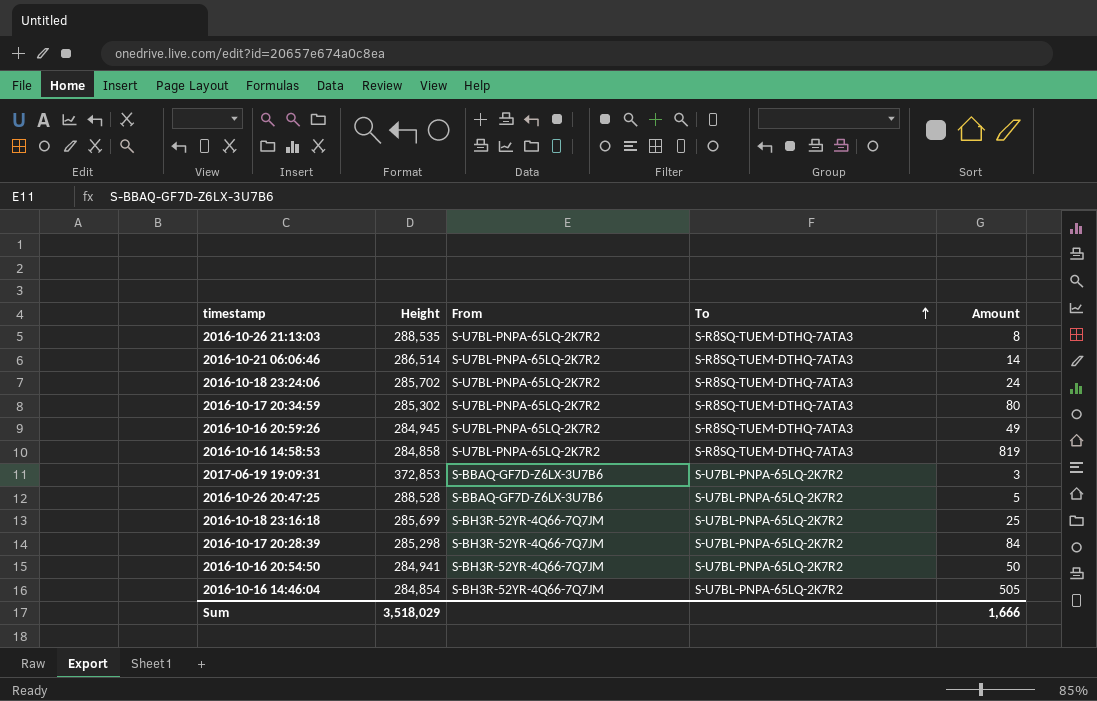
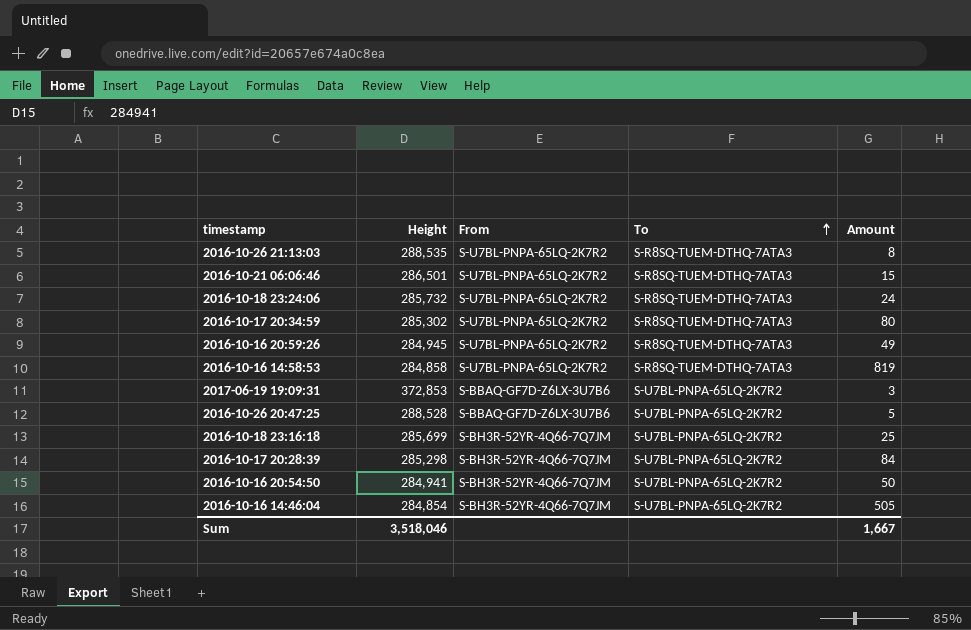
2016-10-21 06:06:46 | Height: 286,514 -> 286,501
2016-10-21 06:06:46 | Amount: 14 -> 15
2016-10-18 23:24:06 | Height: 285,702 -> 285,732
Sum | Height: 3,518,029 -> 3,518,046
Sum | Amount: 1,666 -> 1,667

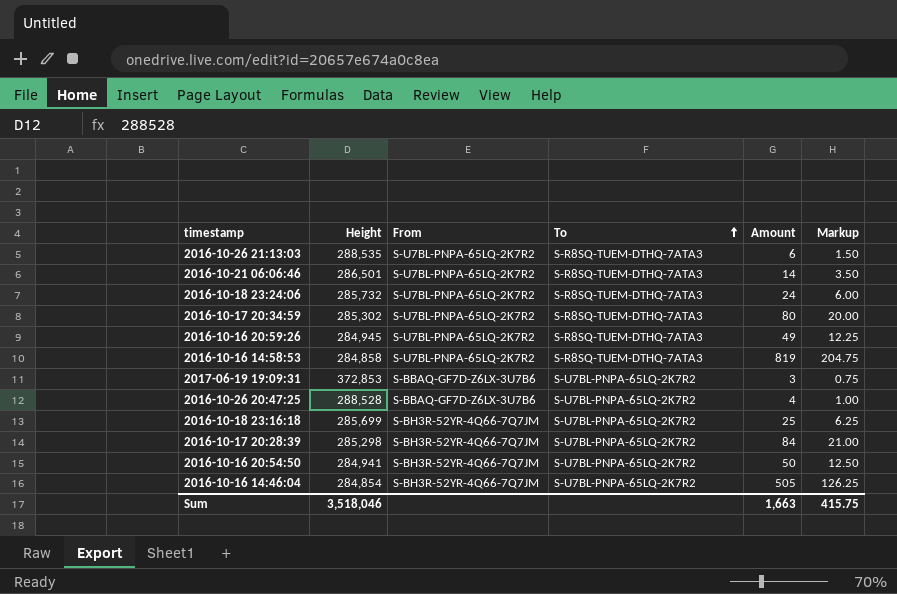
column Markup | formula: none -> [Amount] * 0.25
2016-10-26 21:13:03 | Amount: 8 -> 6
2016-10-21 06:06:46 | Amount: 15 -> 14
2016-10-26 20:47:25 | Amount: 5 -> 4
Sum | Amount: 1,667 -> 1,663

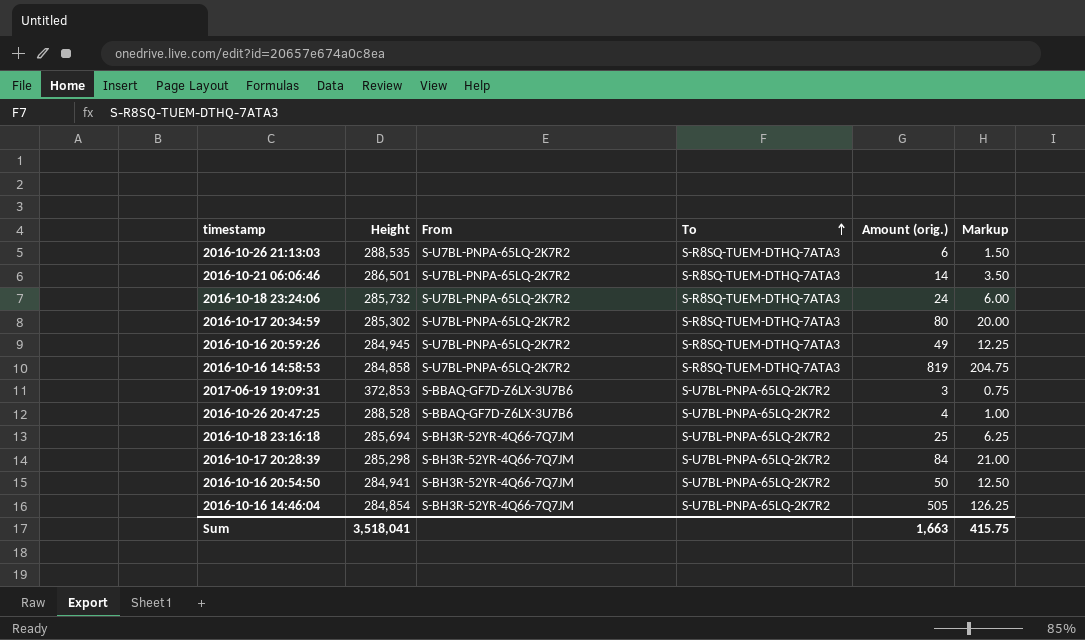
column name: Amount -> Amount (orig.)
2016-10-18 23:16:18 | Height: 285,699 -> 285,694
Sum | Height: 3,518,046 -> 3,518,041

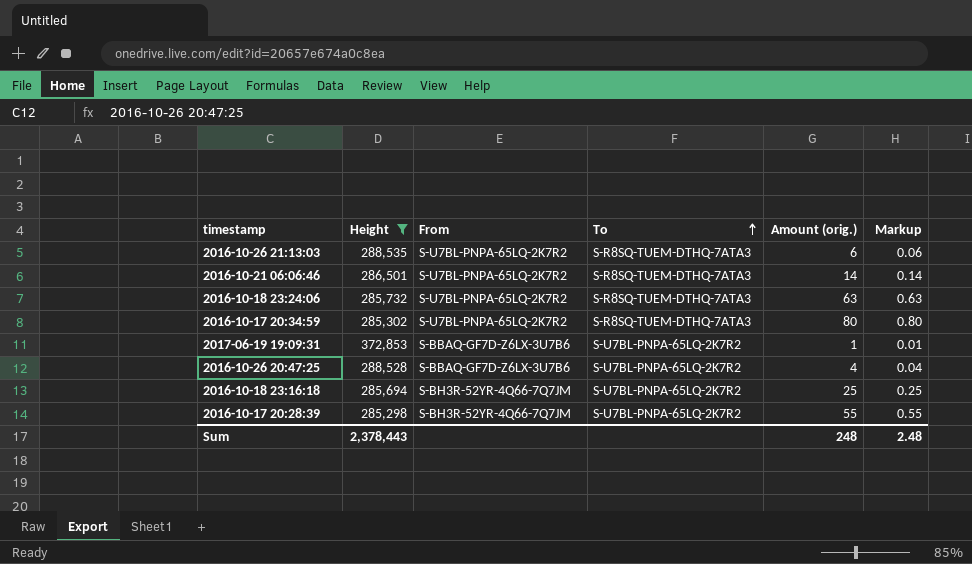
filter: none -> Height >= 285,298
column Markup | formula: [Amount (orig.)] * 0.25 -> [Amount (orig.)] * 0.01
2016-10-18 23:24:06 | Amount (orig.): 24 -> 63
2017-06-19 19:09:31 | Amount (orig.): 3 -> 1
2016-10-17 20:28:39 | Amount (orig.): 84 -> 55
Sum | Height: 3,518,041 -> 2,378,443
Sum | Amount (orig.): 1,663 -> 248
Sum | Markup: 415.75 -> 2.48

